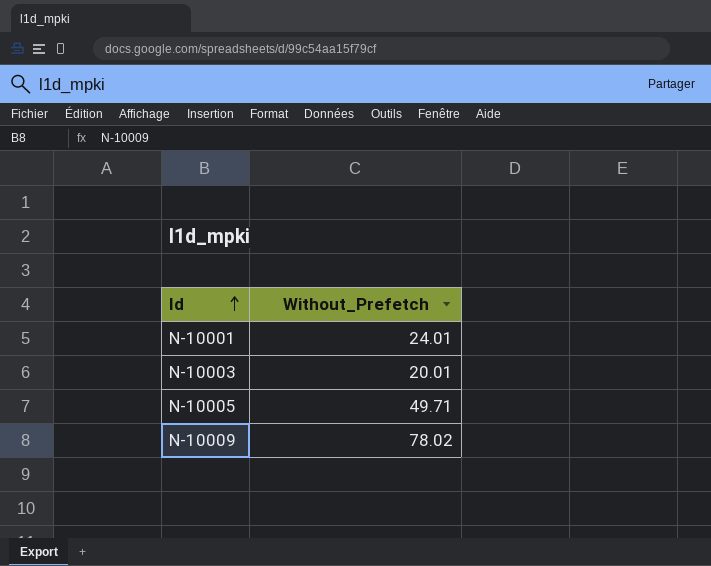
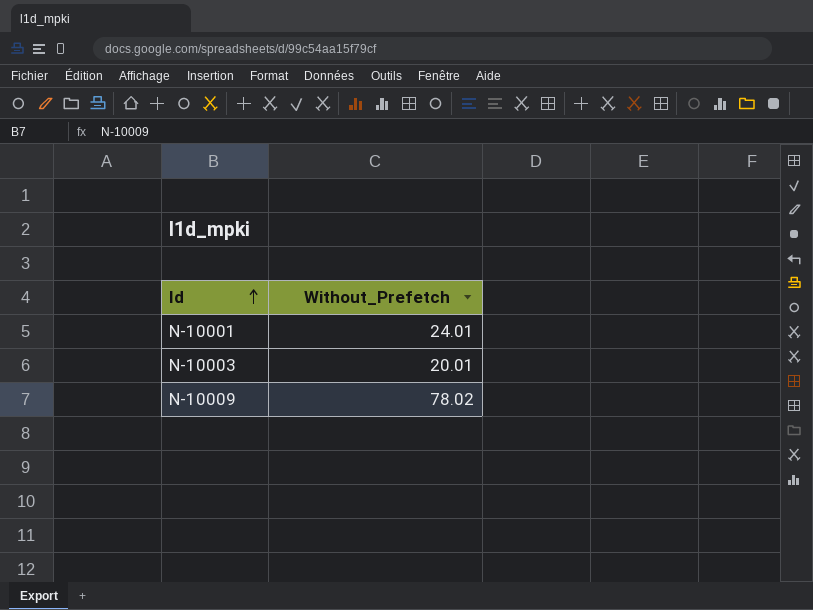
row N-10005: 49.71 -> none

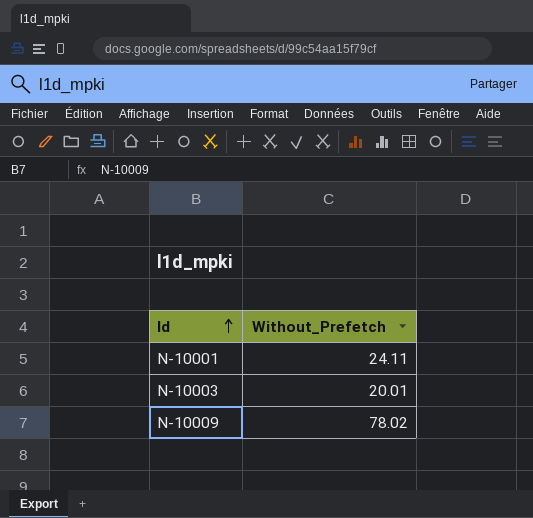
N-10001 | Without_Prefetch: 24.01 -> 24.11

